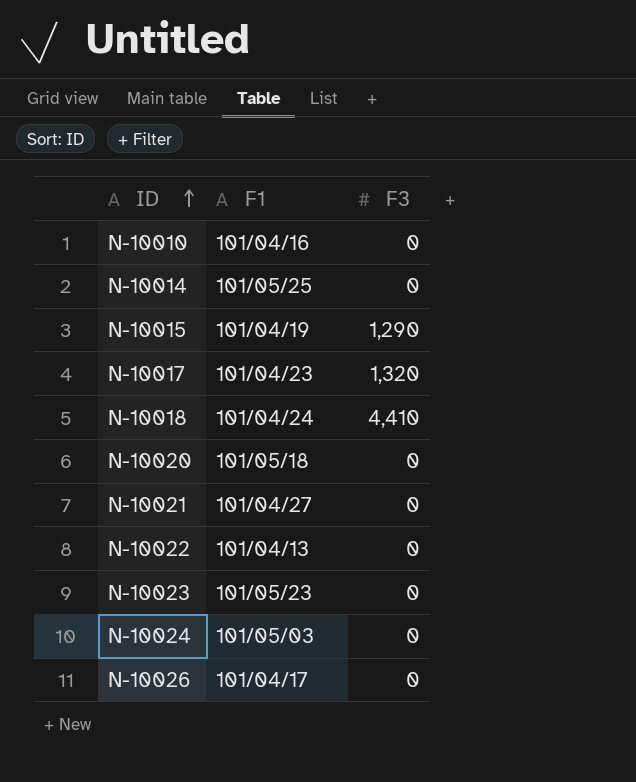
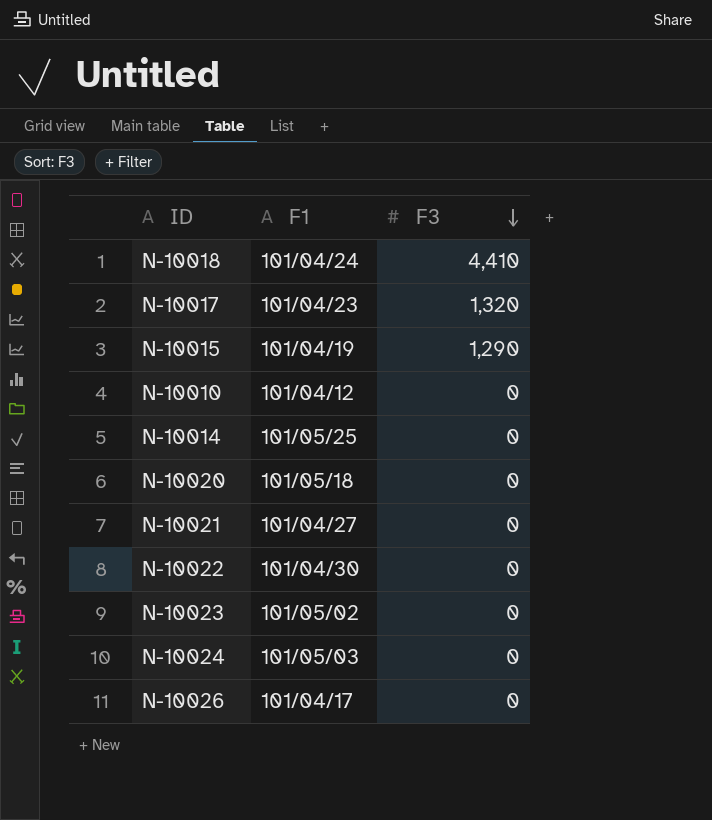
row order: ID ascending -> F3 descending
N-10010 | F1: 101/04/16 -> 101/04/12
N-10022 | F1: 101/04/13 -> 101/04/30
N-10023 | F1: 101/05/23 -> 101/05/02

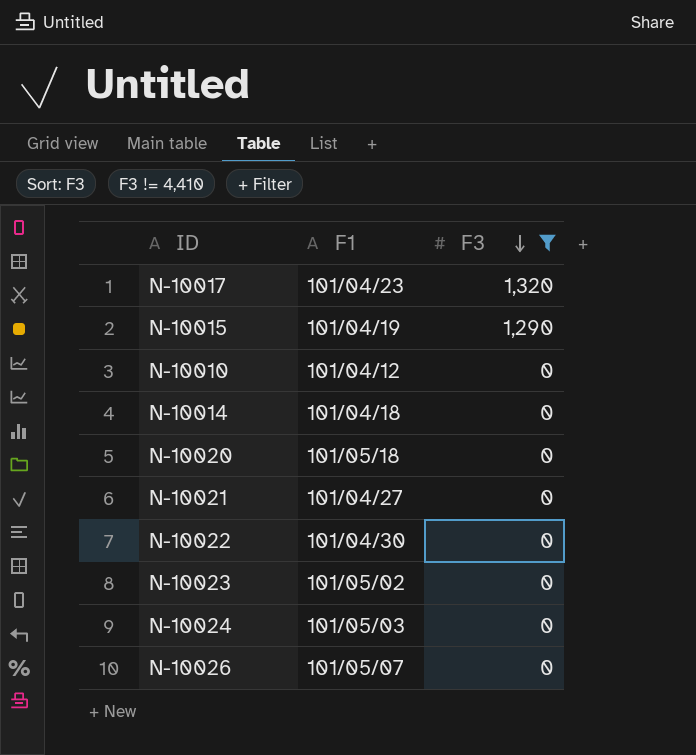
filter: none -> F3 != 4,410
N-10014 | F1: 101/05/25 -> 101/04/18
N-10026 | F1: 101/04/17 -> 101/05/07

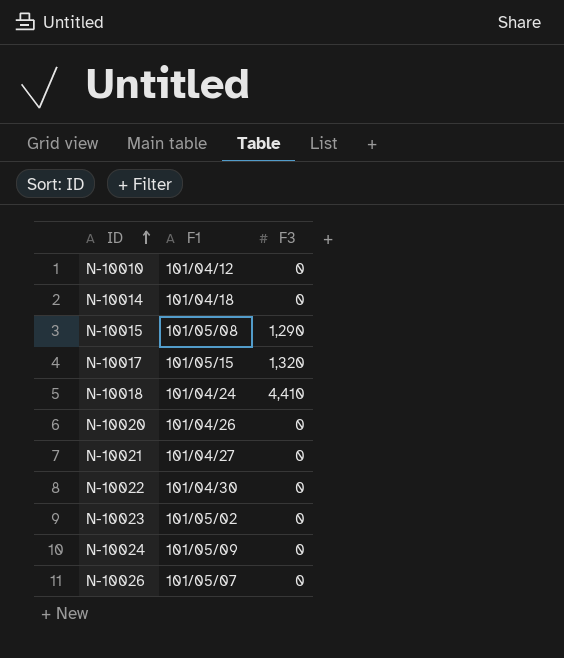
filter: F3 != 4,410 -> none
row order: F3 descending -> ID ascending
N-10015 | F1: 101/04/19 -> 101/05/08
N-10017 | F1: 101/04/23 -> 101/05/15
N-10020 | F1: 101/05/18 -> 101/04/26
N-10024 | F1: 101/05/03 -> 101/05/09

